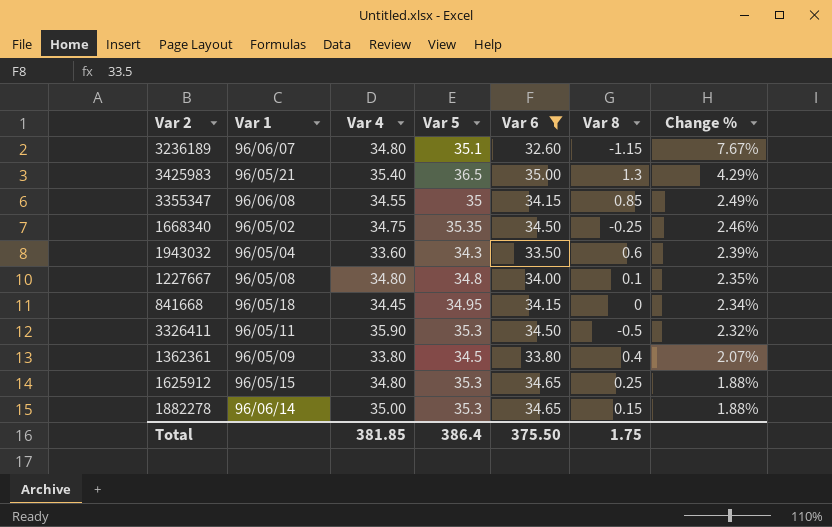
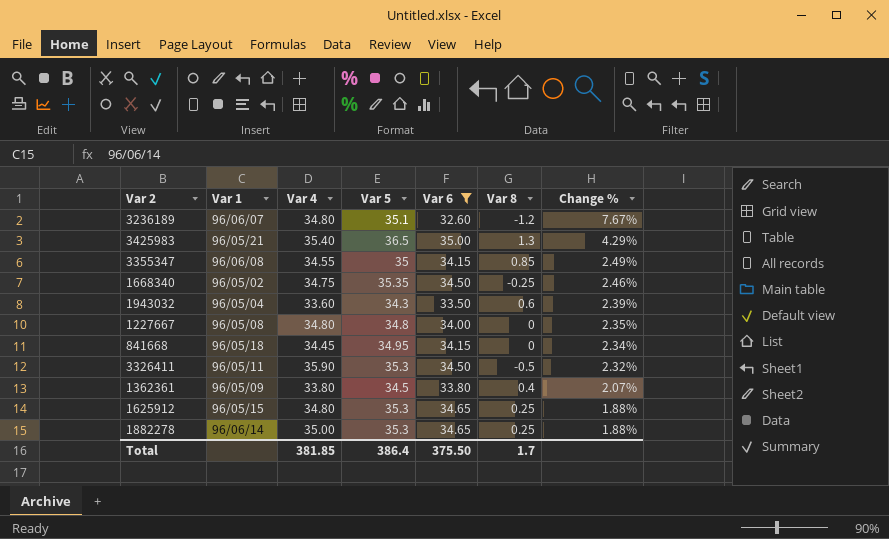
3236189 | Var 8: -1.15 -> -1.2
1227667 | Var 8: 0.1 -> 0
1882278 | Var 8: 0.15 -> 0.25
Total | Var 8: 1.75 -> 1.7

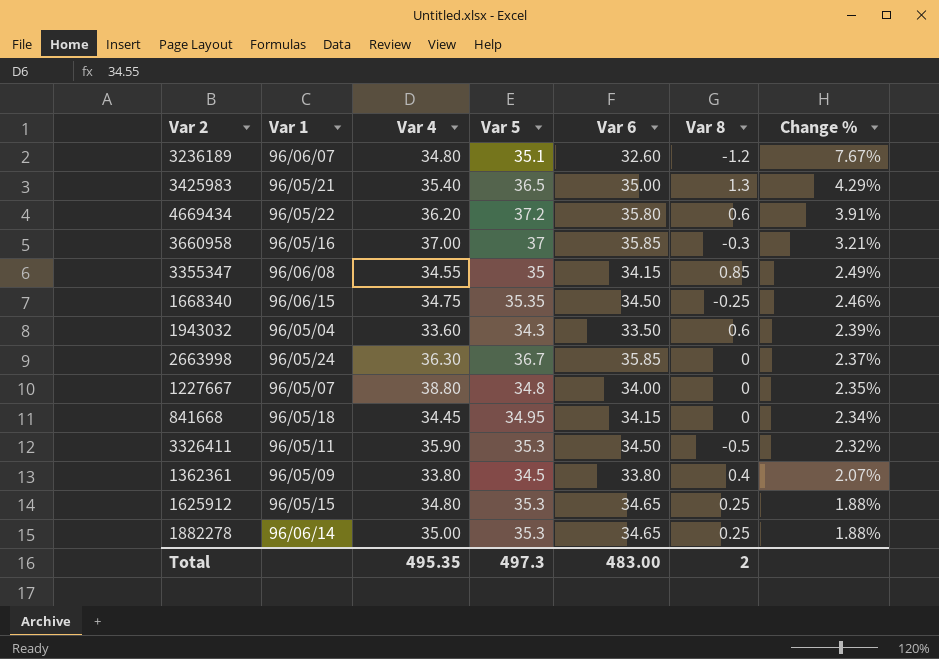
filter: Var 6 <= 35.00 -> none
1668340 | Var 1: 96/05/02 -> 96/06/15
1227667 | Var 1: 96/05/08 -> 96/05/07
1227667 | Var 4: 34.80 -> 38.80
Total | Var 4: 381.85 -> 495.35
Total | Var 5: 386.4 -> 497.3
Total | Var 6: 375.50 -> 483.00
Total | Var 8: 1.7 -> 2

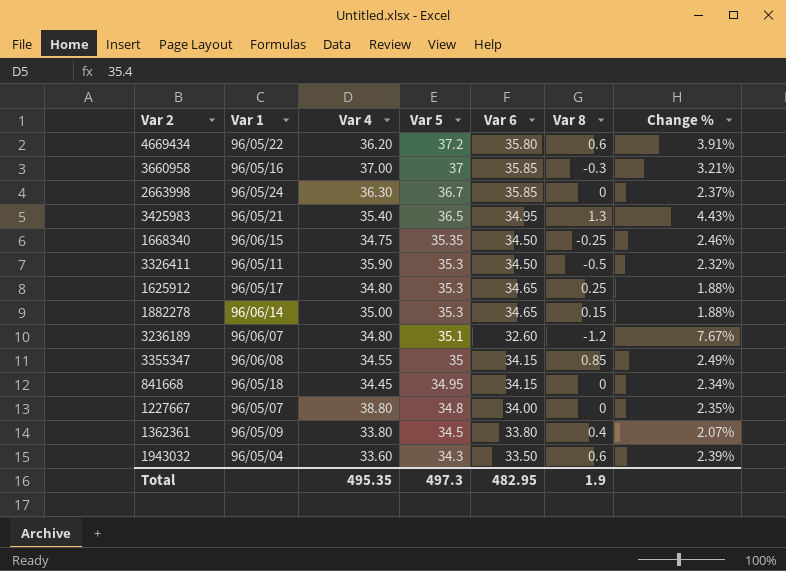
row order: Change % descending -> Var 5 descending
3425983 | Var 6: 35.00 -> 34.95
3425983 | Change %: 4.29% -> 4.43%
1625912 | Var 1: 96/05/15 -> 96/05/17
1882278 | Var 8: 0.25 -> 0.15
Total | Var 6: 483.00 -> 482.95
Total | Var 8: 2 -> 1.9

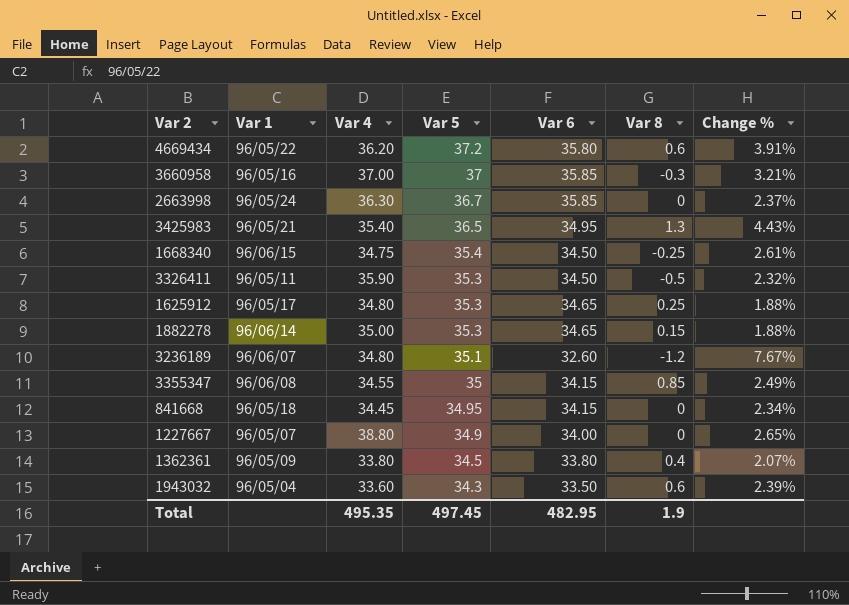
1668340 | Var 5: 35.35 -> 35.4
1668340 | Change %: 2.46% -> 2.61%
1227667 | Var 5: 34.8 -> 34.9
1227667 | Change %: 2.35% -> 2.65%
Total | Var 5: 497.3 -> 497.45

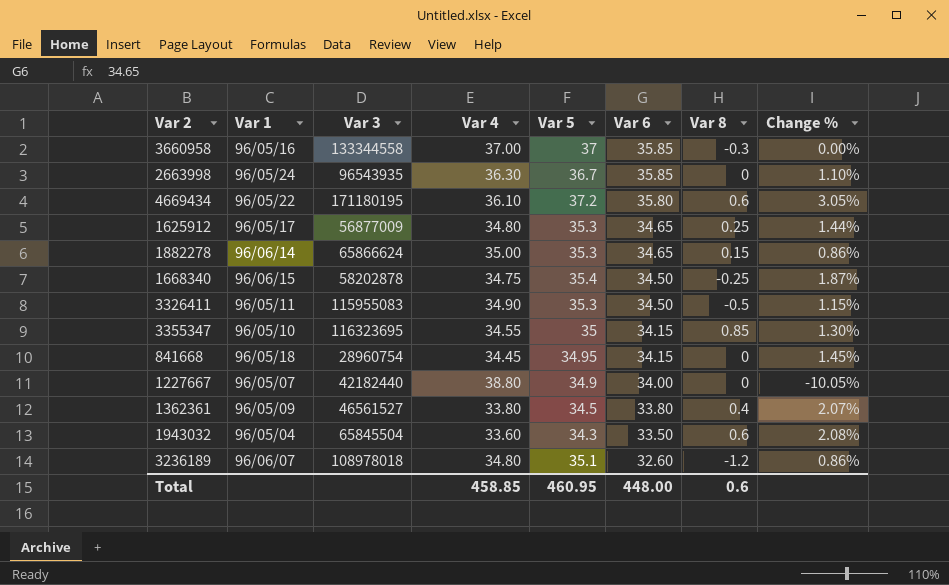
row order: Var 5 descending -> Var 6 descending
column Var 3 | position: none -> 3
column Change % | formula: ([Var 5] - [Var 6]) / [Var 6] -> ([Var 5] - [Var 4]) / [Var 4]
row 3425983: 96/05/21 | 35.40 | 36.5 | 34.95 | 1.3 | 4.43% -> none
4669434 | Var 4: 36.20 -> 36.10
3326411 | Var 4: 35.90 -> 34.90
3355347 | Var 1: 96/06/08 -> 96/05/10
Total | Var 4: 495.35 -> 458.85
Total | Var 5: 497.45 -> 460.95
Total | Var 6: 482.95 -> 448.00
Total | Var 8: 1.9 -> 0.6

